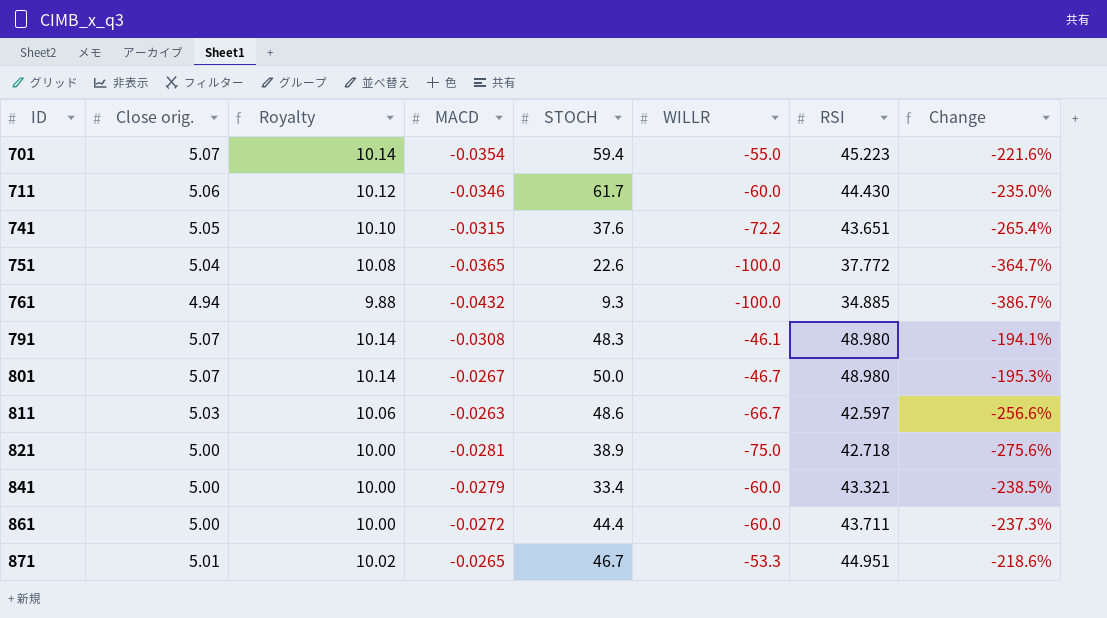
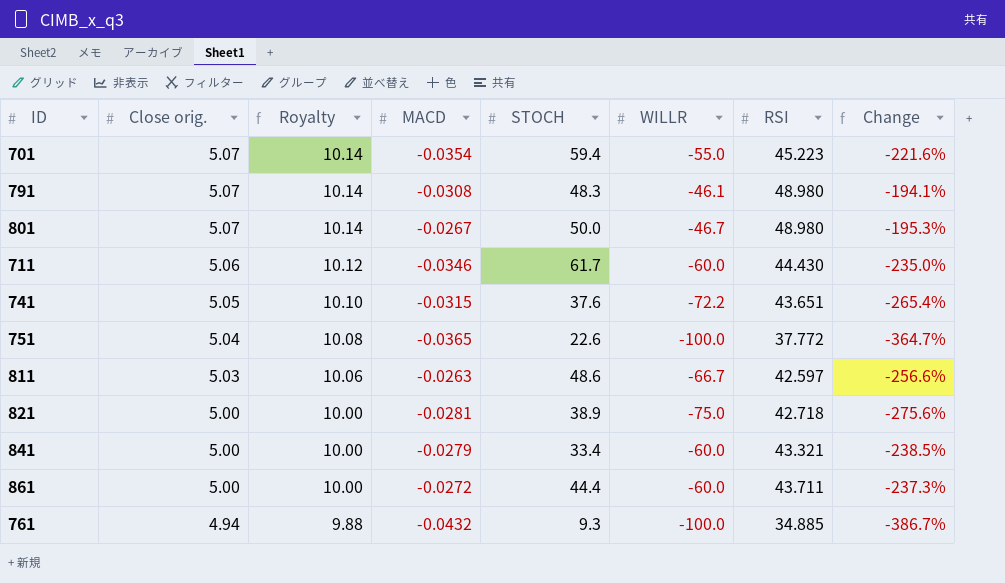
row order: ID ascending -> Close orig. descending
row 871: 5.01 | 10.02 | -0.0265 | 46.7 | -53.3 | 44.951 | -218.6% -> none

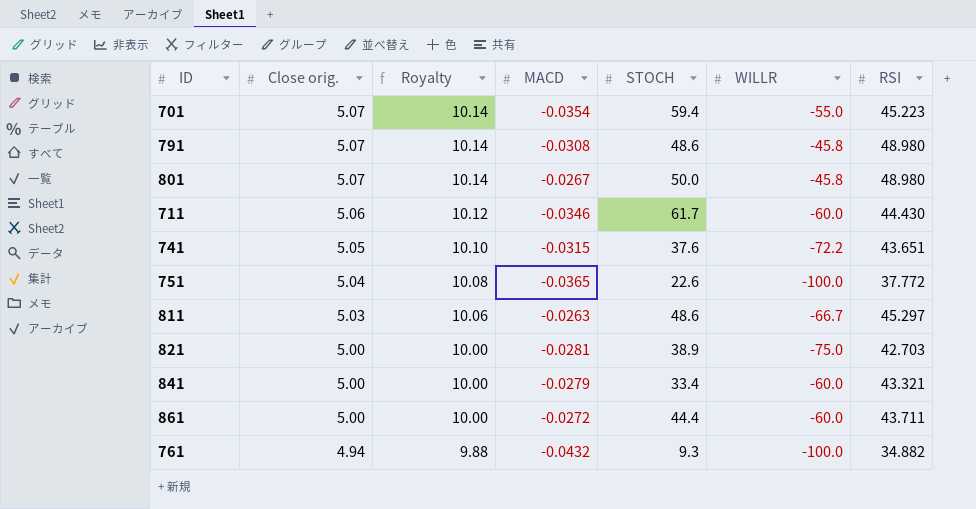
column Change | formula: ([WILLR] - [RSI]) / [RSI] -> none
791 | STOCH: 48.3 -> 48.6
791 | WILLR: -46.1 -> -45.8
801 | WILLR: -46.7 -> -45.8
811 | RSI: 42.597 -> 45.297
821 | RSI: 42.718 -> 42.703
761 | RSI: 34.885 -> 34.882

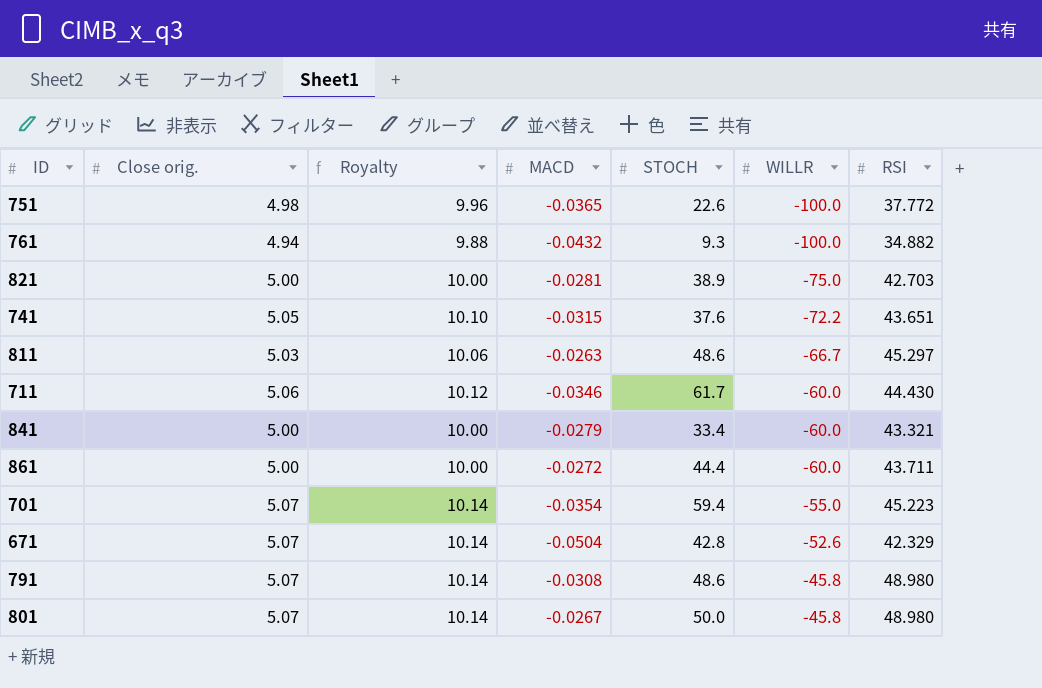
row order: Close orig. descending -> WILLR ascending
751 | Close orig.: 5.04 -> 4.98
751 | Royalty: 10.08 -> 9.96
row 671: none -> 5.07 | 10.14 | -0.0504 | 42.8 | -52.6 | 42.329

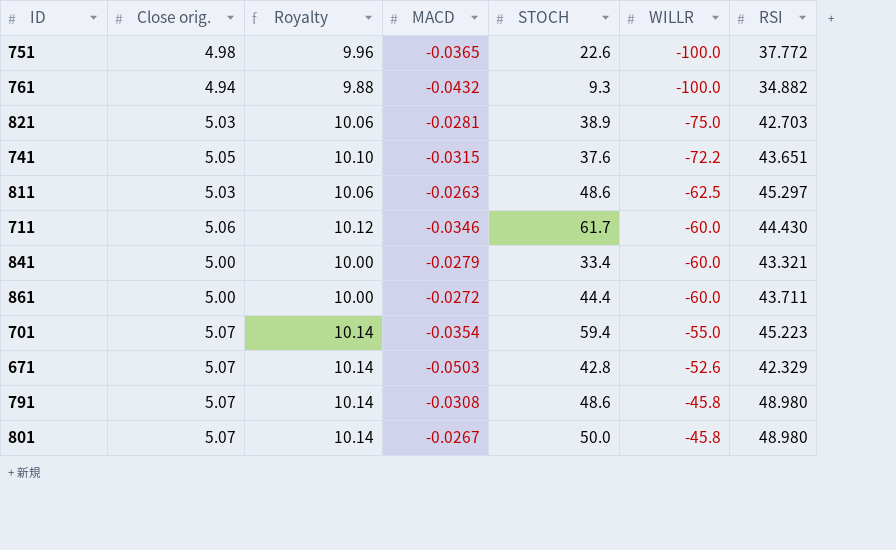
821 | Close orig.: 5.00 -> 5.03
821 | Royalty: 10.00 -> 10.06
811 | WILLR: -66.7 -> -62.5
671 | MACD: -0.0504 -> -0.0503

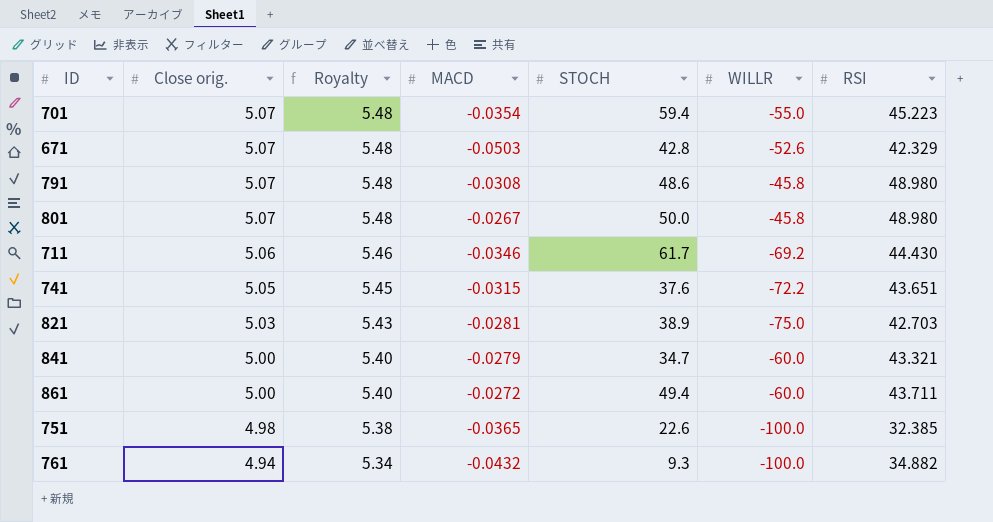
row order: WILLR ascending -> Close orig. descending
column Royalty | formula: [Close orig.] * 2 -> [Close orig.] * 1.08
row 811: 5.03 | 10.06 | -0.0263 | 48.6 | -62.5 | 45.297 -> none
711 | WILLR: -60.0 -> -69.2
841 | STOCH: 33.4 -> 34.7
861 | STOCH: 44.4 -> 49.4
751 | RSI: 37.772 -> 32.385

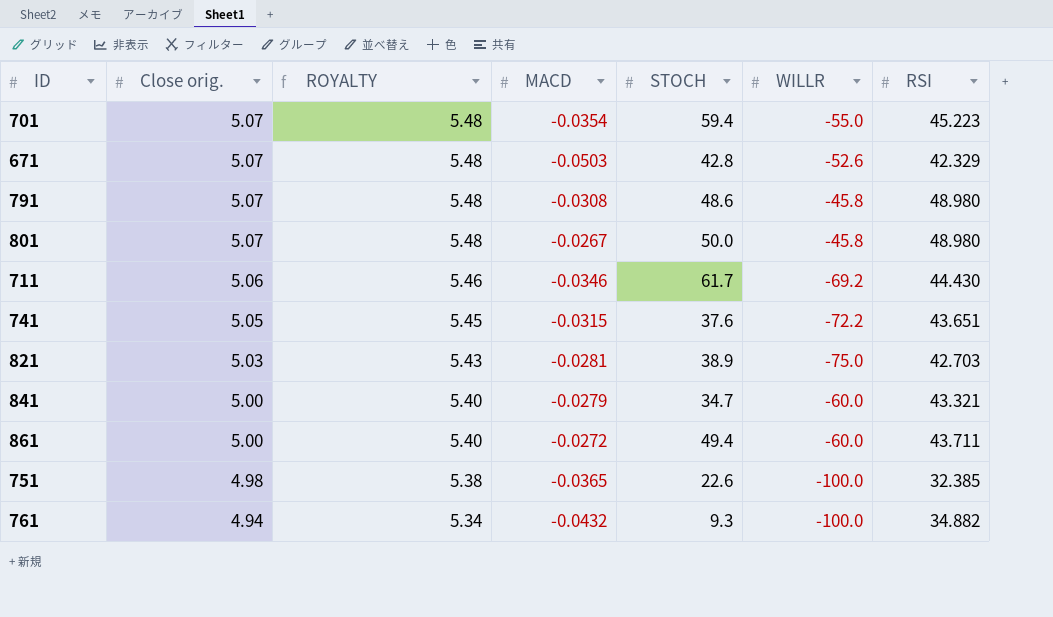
column name: Royalty -> ROYALTY

